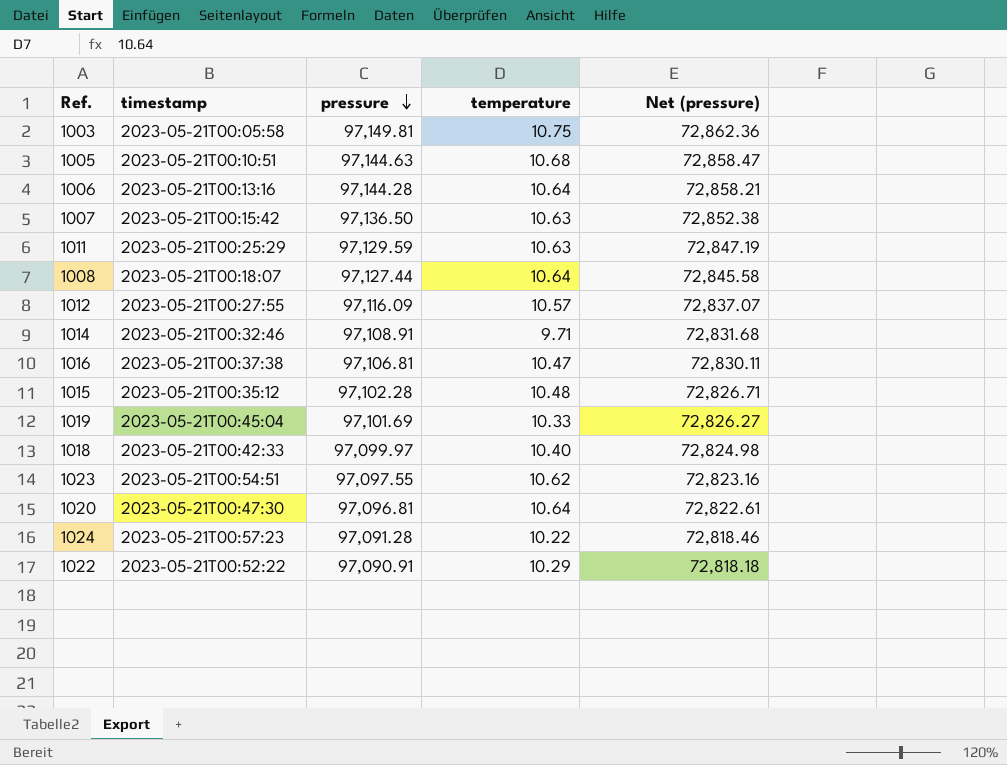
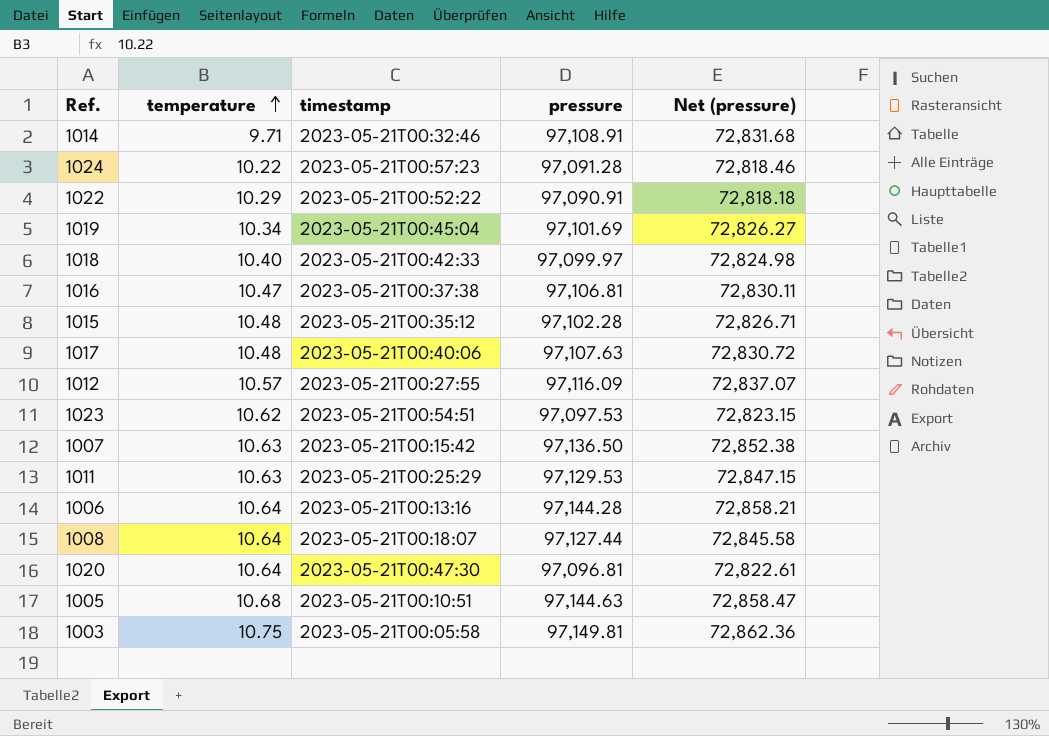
row order: pressure descending -> temperature ascending
column temperature | position: 4 -> 2
1019 | temperature: 10.33 -> 10.34
row 1017: none -> 10.48 | 2023-05-21T00:40:06 | 97,107.63 | 72,830.72
1023 | pressure: 97,097.55 -> 97,097.53
1023 | Net (pressure): 72,823.16 -> 72,823.15
1011 | pressure: 97,129.59 -> 97,129.53
1011 | Net (pressure): 72,847.19 -> 72,847.15

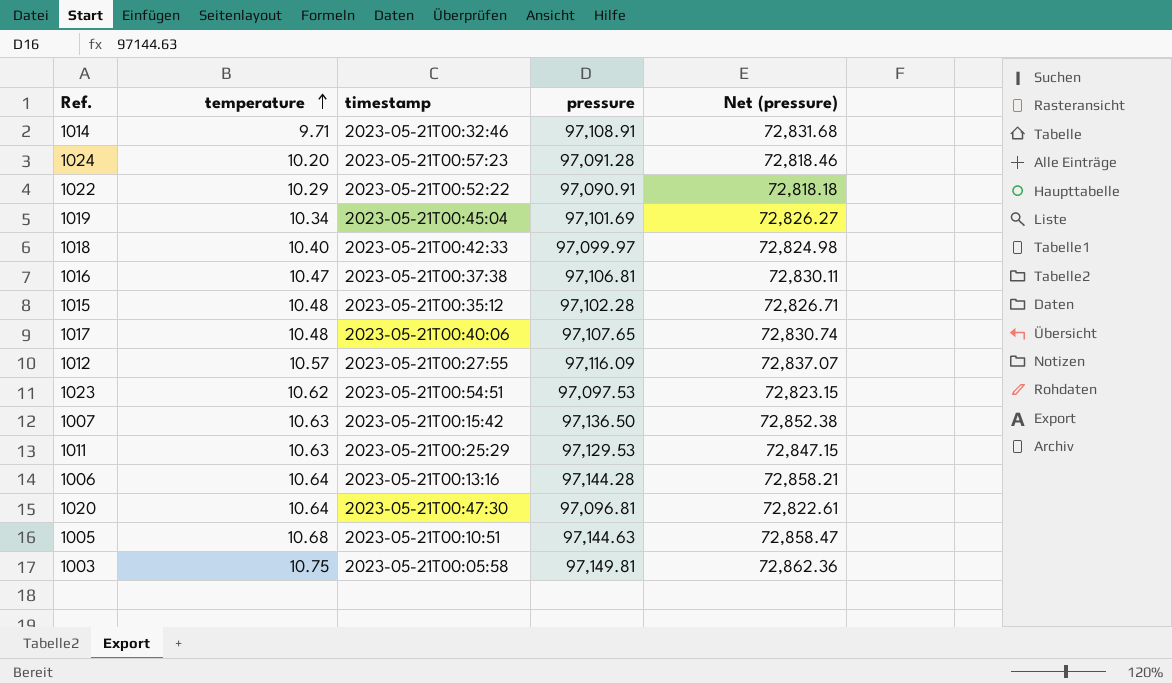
row 1008: 10.64 | 2023-05-21T00:18:07 | 97,127.44 | 72,845.58 -> none
1024 | temperature: 10.22 -> 10.20
1017 | pressure: 97,107.63 -> 97,107.65
1017 | Net (pressure): 72,830.72 -> 72,830.74

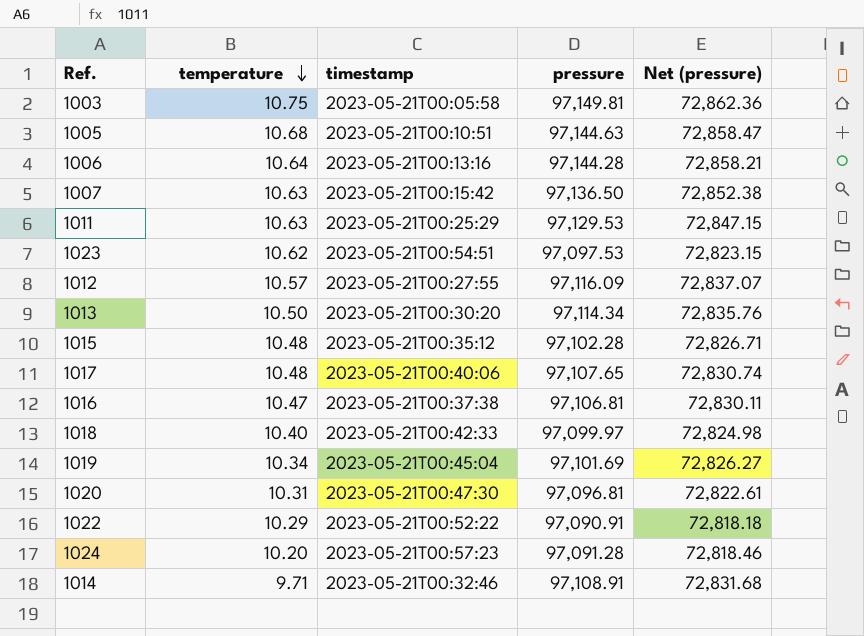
row order: temperature ascending -> temperature descending
row 1013: none -> 10.50 | 2023-05-21T00:30:20 | 97,114.34 | 72,835.76
1020 | temperature: 10.64 -> 10.31

